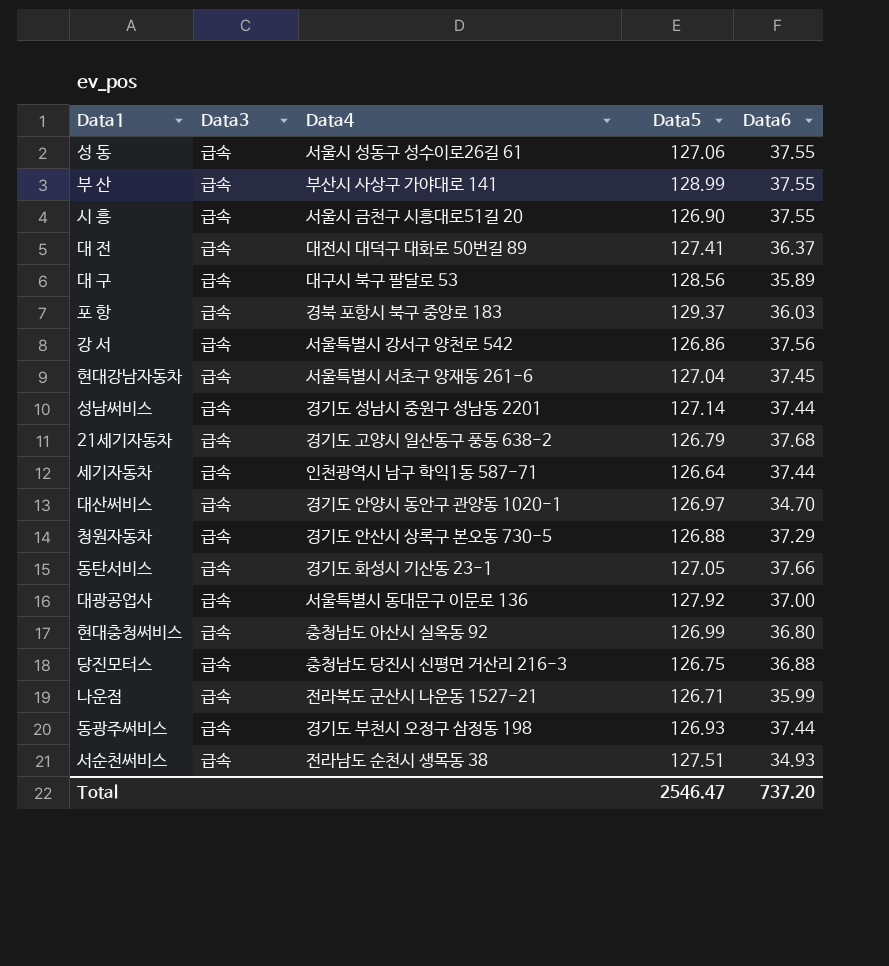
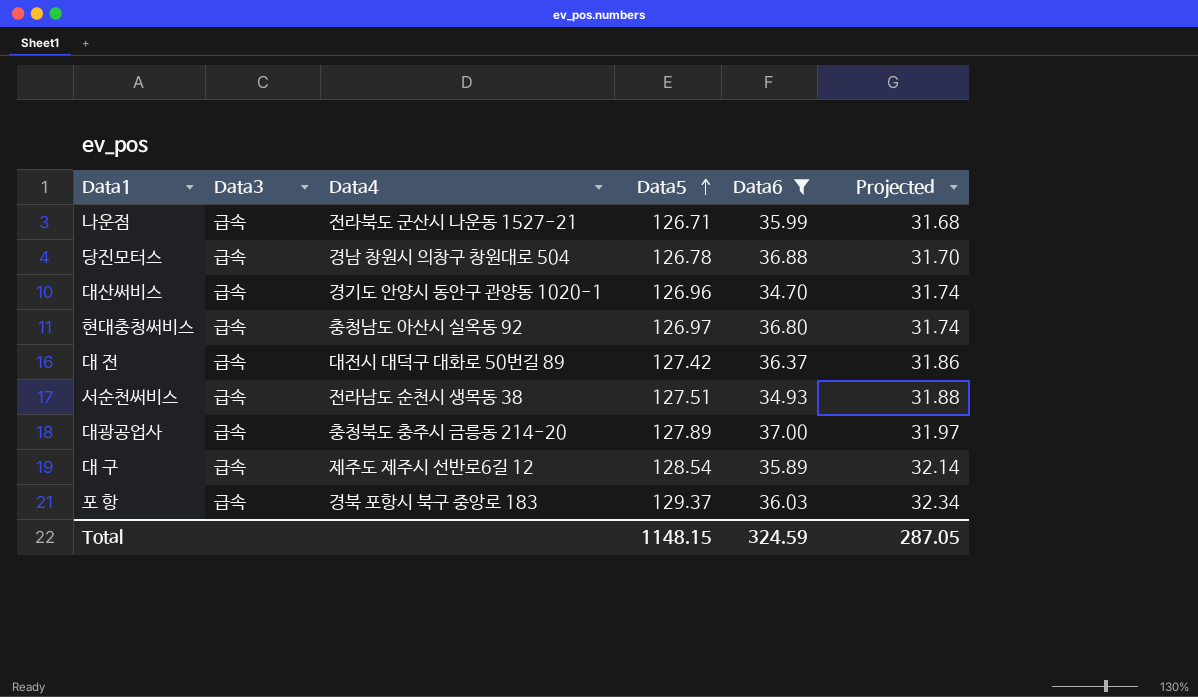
filter: none -> Data6 <= 37.00
row order: none -> Data5 ascending
column Projected | formula: none -> [Data5] * 0.25
당진모터스 | Data4: 충청남도 당진시 신평면 거산리 216-3 -> 경남 창원시 의창구 창원대로 504
당진모터스 | Data5: 126.75 -> 126.78
대산써비스 | Data5: 126.97 -> 126.96
현대충청써비스 | Data5: 126.99 -> 126.97
대 전 | Data5: 127.41 -> 127.42
대광공업사 | Data4: 서울특별시 동대문구 이문로 136 -> 충청북도 충주시 금릉동 214-20
대광공업사 | Data5: 127.92 -> 127.89
대 구 | Data4: 대구시 북구 팔달로 53 -> 제주도 제주시 선반로6길 12
대 구 | Data5: 128.56 -> 128.54
Total | Data5: 2546.47 -> 1148.15
Total | Data6: 737.20 -> 324.59

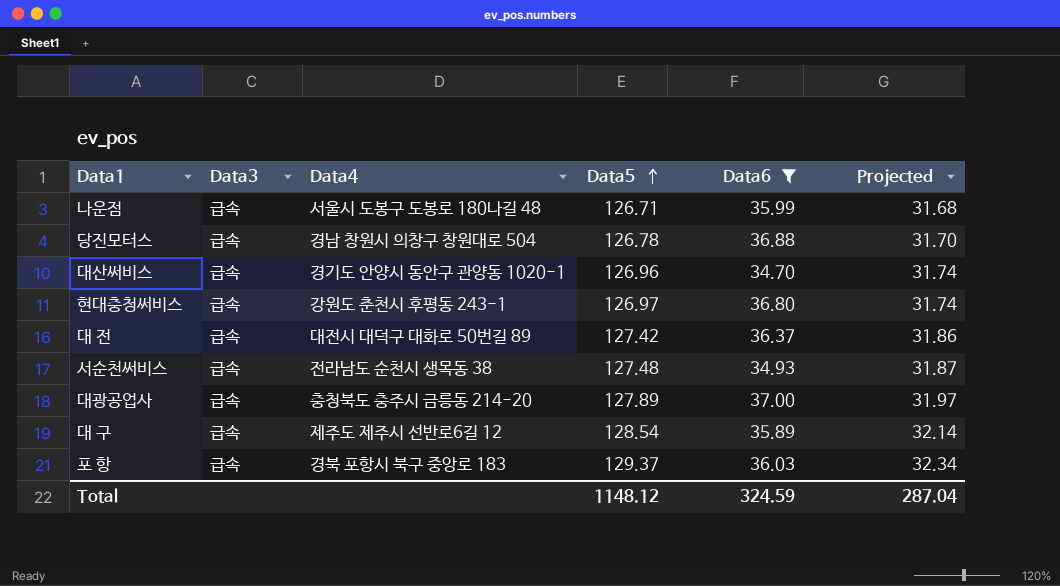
나운점 | Data4: 전라북도 군산시 나운동 1527-21 -> 서울시 도봉구 도봉로 180나길 48
현대충청써비스 | Data4: 충청남도 아산시 실옥동 92 -> 강원도 춘천시 후평동 243-1
서순천써비스 | Data5: 127.51 -> 127.48
서순천써비스 | Projected: 31.88 -> 31.87
Total | Data5: 1148.15 -> 1148.12
Total | Projected: 287.05 -> 287.04

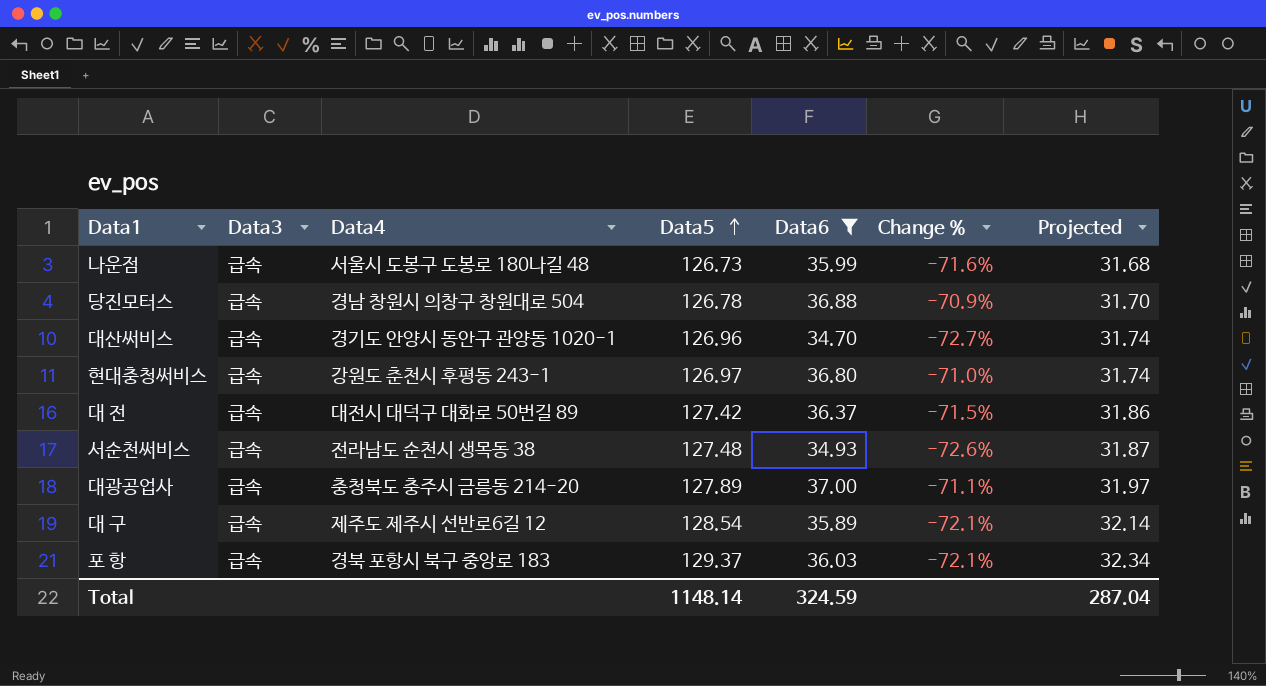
column Change % | formula: none -> ([Data6] - [Data5]) / [Data5]
나운점 | Data5: 126.71 -> 126.73
Total | Data5: 1148.12 -> 1148.14

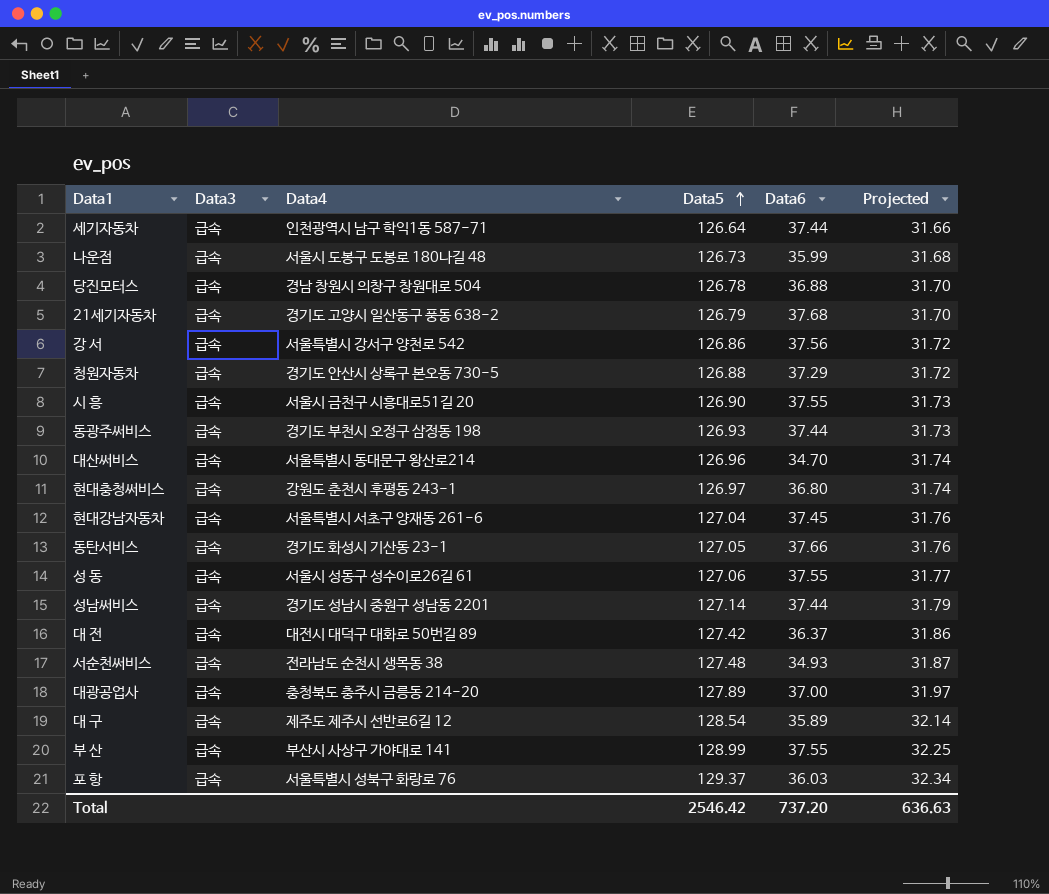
filter: Data6 <= 37.00 -> none
column Change % | formula: ([Data6] - [Data5]) / [Data5] -> none
대산써비스 | Data4: 경기도 안양시 동안구 관양동 1020-1 -> 서울특별시 동대문구 왕산로214
포 항 | Data4: 경북 포항시 북구 중앙로 183 -> 서울특별시 성북구 화랑로 76
Total | Data5: 1148.14 -> 2546.42
Total | Data6: 324.59 -> 737.20
Total | Projected: 287.04 -> 636.63

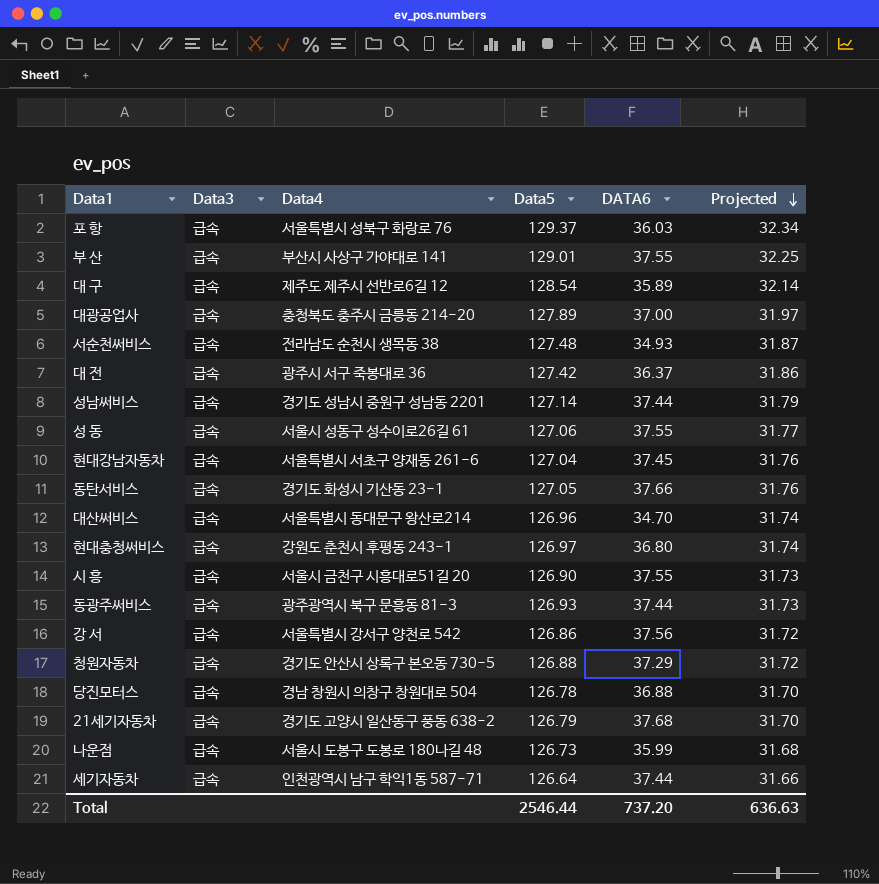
row order: Data5 ascending -> Projected descending
column name: Data6 -> DATA6
부 산 | Data5: 128.99 -> 129.01
대 전 | Data4: 대전시 대덕구 대화로 50번길 89 -> 광주시 서구 죽봉대로 36
동광주써비스 | Data4: 경기도 부천시 오정구 삼정동 198 -> 광주광역시 북구 문흥동 81-3
Total | Data5: 2546.42 -> 2546.44

